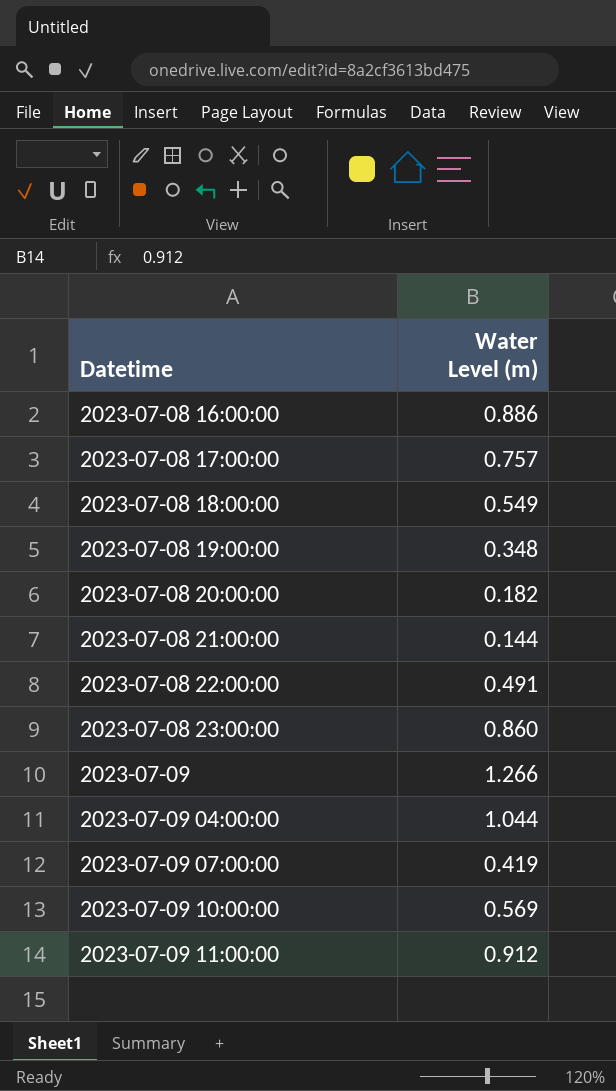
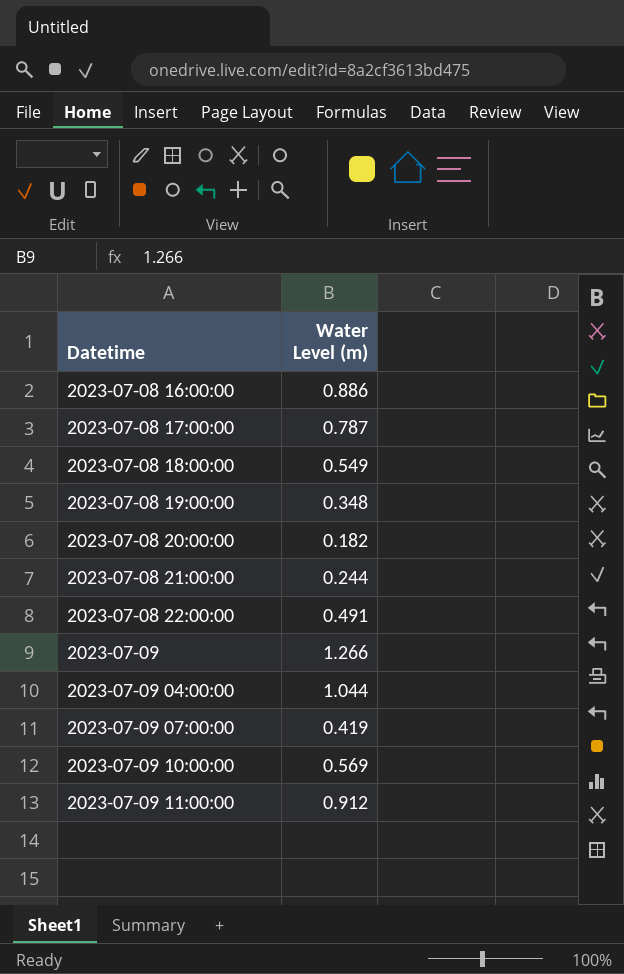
row 2023-07-08 23:00:00: 0.860 -> none
2023-07-08 17:00:00 | Water Level (m): 0.757 -> 0.787
2023-07-08 21:00:00 | Water Level (m): 0.144 -> 0.244

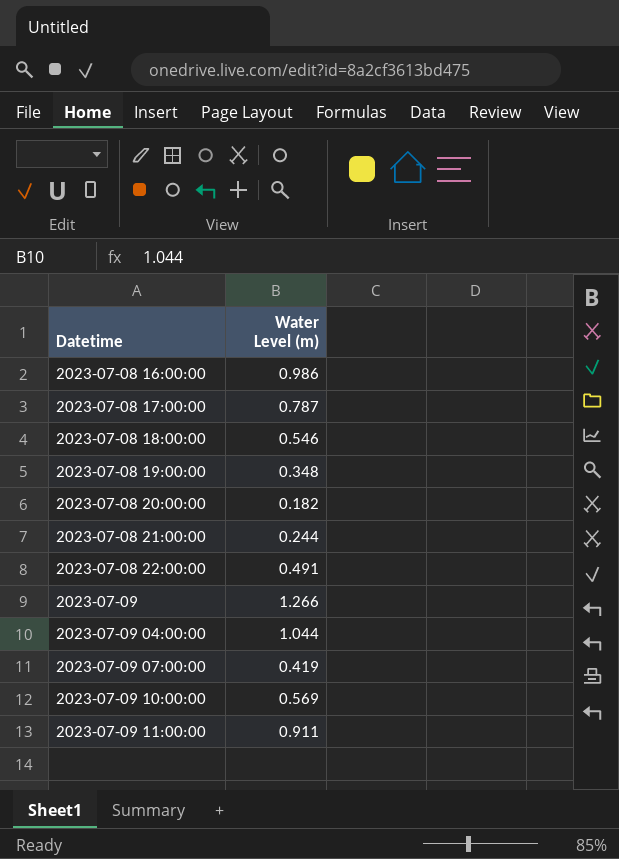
2023-07-08 16:00:00 | Water Level (m): 0.886 -> 0.986
2023-07-08 18:00:00 | Water Level (m): 0.549 -> 0.546
2023-07-09 11:00:00 | Water Level (m): 0.912 -> 0.911

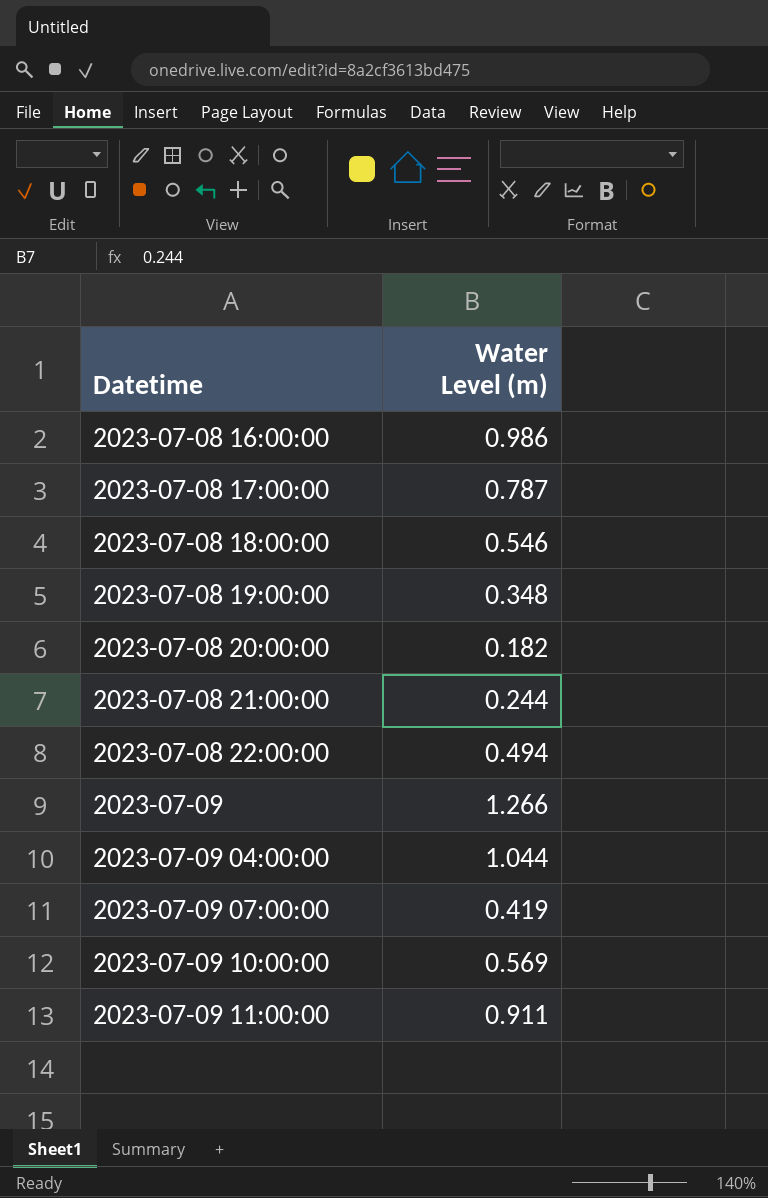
2023-07-08 22:00:00 | Water Level (m): 0.491 -> 0.494

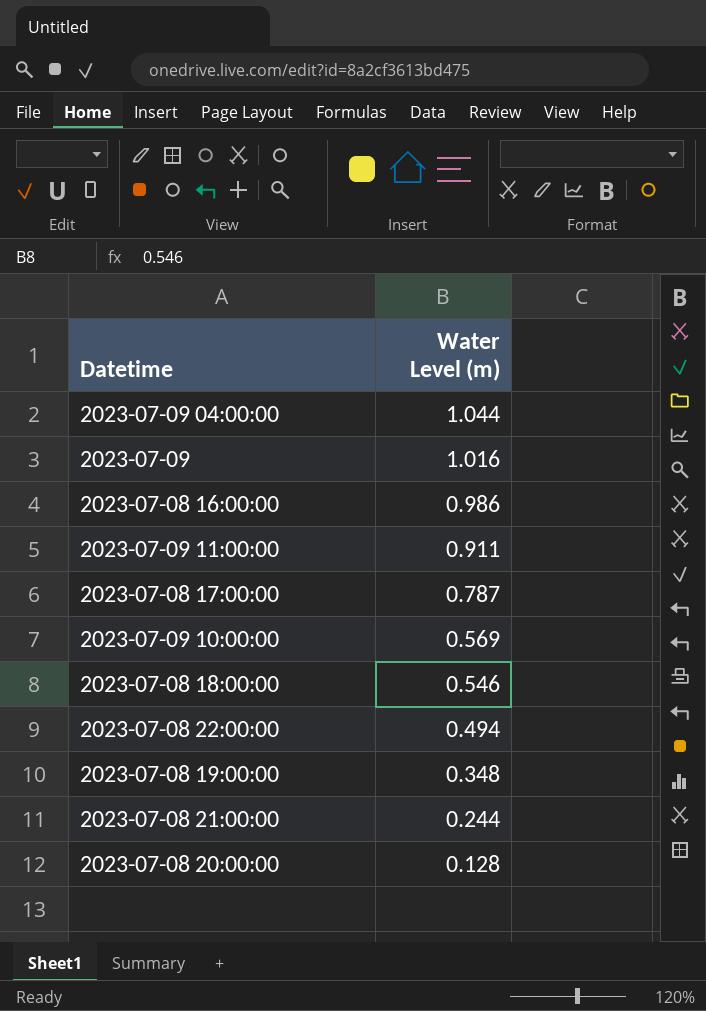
row order: Datetime ascending -> Water Level (m) descending
row 2023-07-09 07:00:00: 0.419 -> none
2023-07-09 | Water Level (m): 1.266 -> 1.016
2023-07-08 20:00:00 | Water Level (m): 0.182 -> 0.128

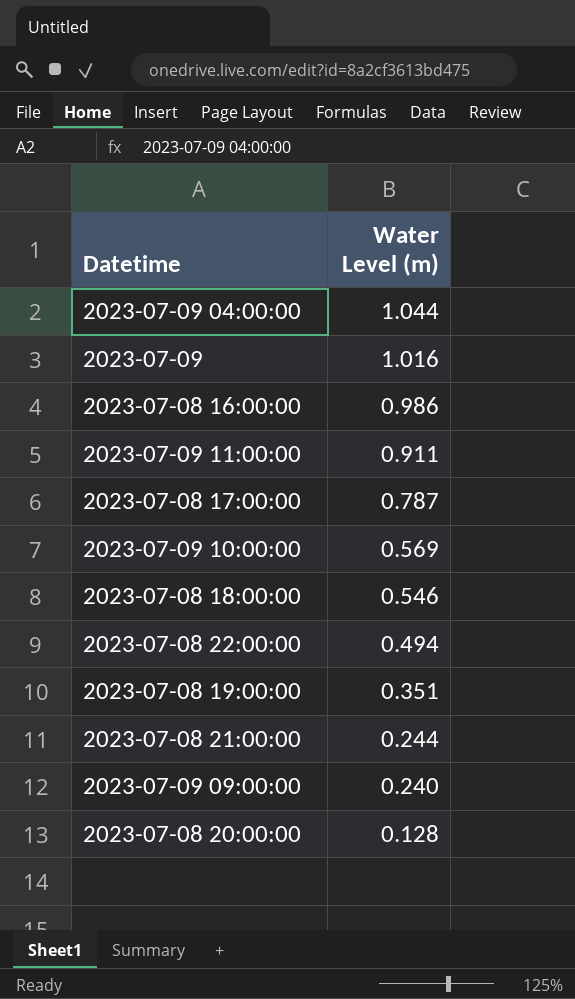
2023-07-08 19:00:00 | Water Level (m): 0.348 -> 0.351
row 2023-07-09 09:00:00: none -> 0.240

